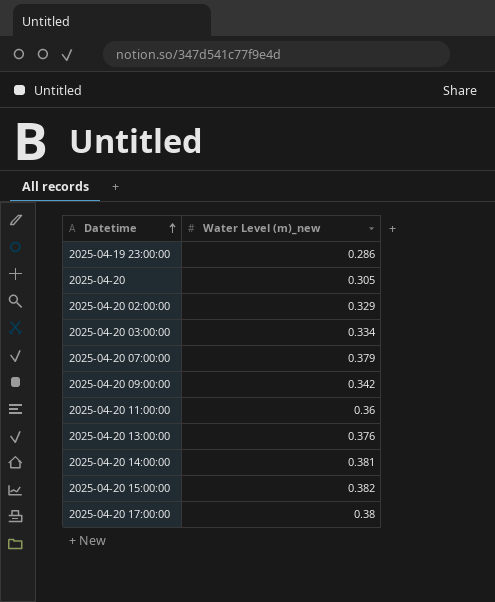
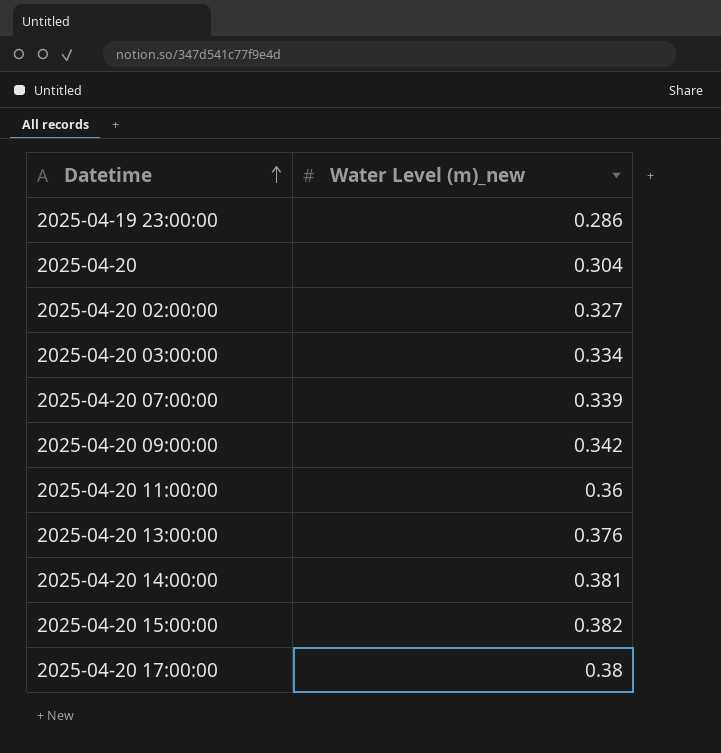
2025-04-20 | Water Level (m)_new: 0.305 -> 0.304
2025-04-20 02:00:00 | Water Level (m)_new: 0.329 -> 0.327
2025-04-20 07:00:00 | Water Level (m)_new: 0.379 -> 0.339

